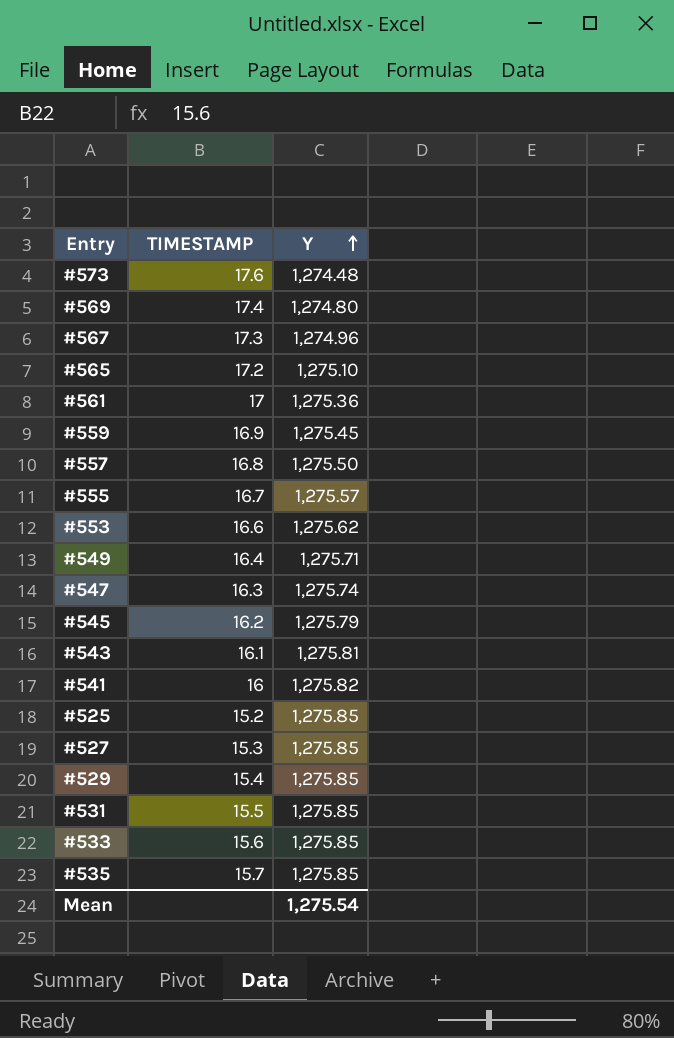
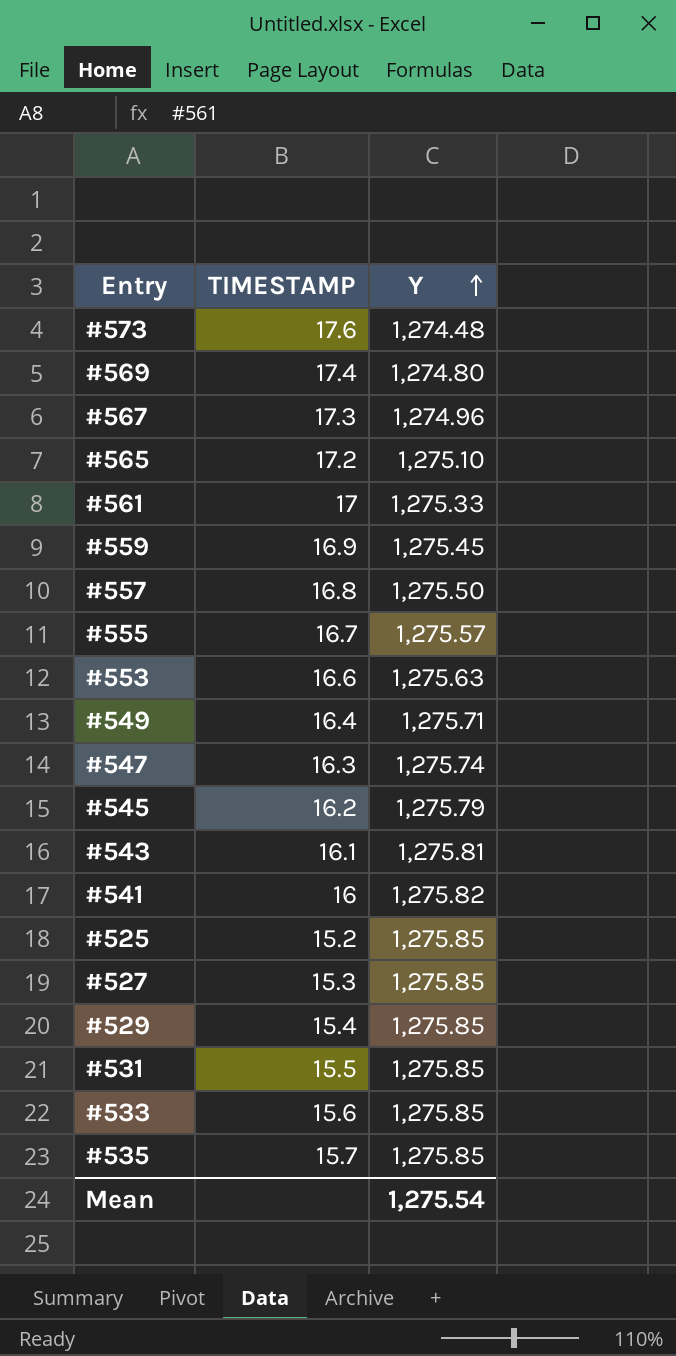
#561 | Y: 1,275.36 -> 1,275.33
#553 | Y: 1,275.62 -> 1,275.63

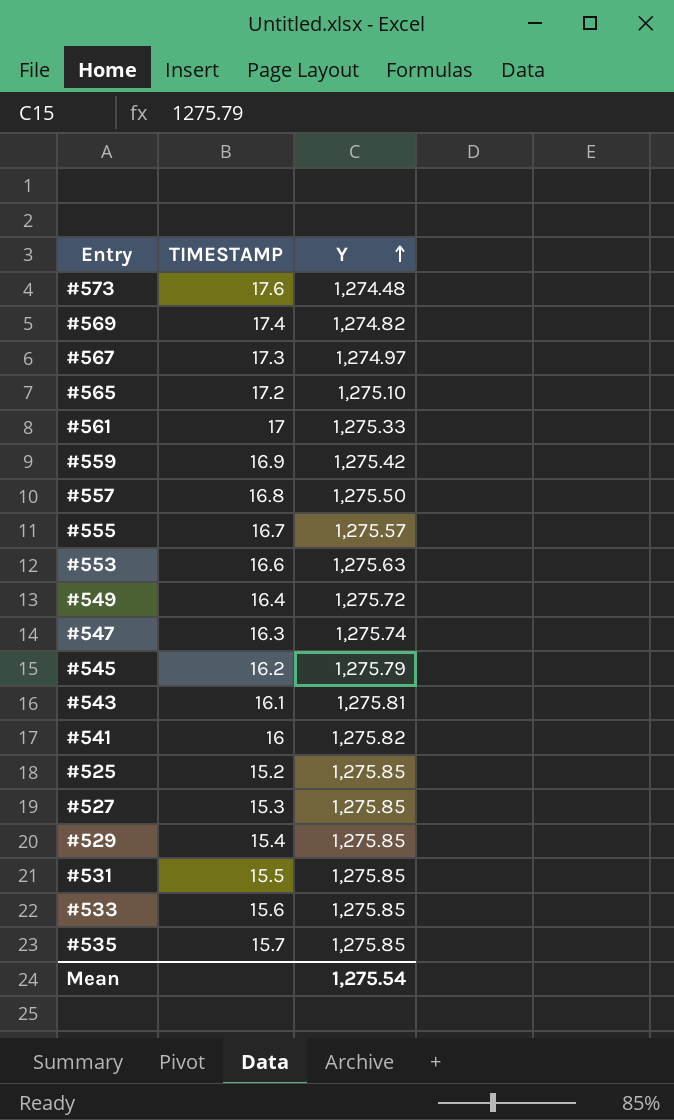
#569 | Y: 1,274.80 -> 1,274.82
#567 | Y: 1,274.96 -> 1,274.97
#559 | Y: 1,275.45 -> 1,275.42
#549 | Y: 1,275.71 -> 1,275.72

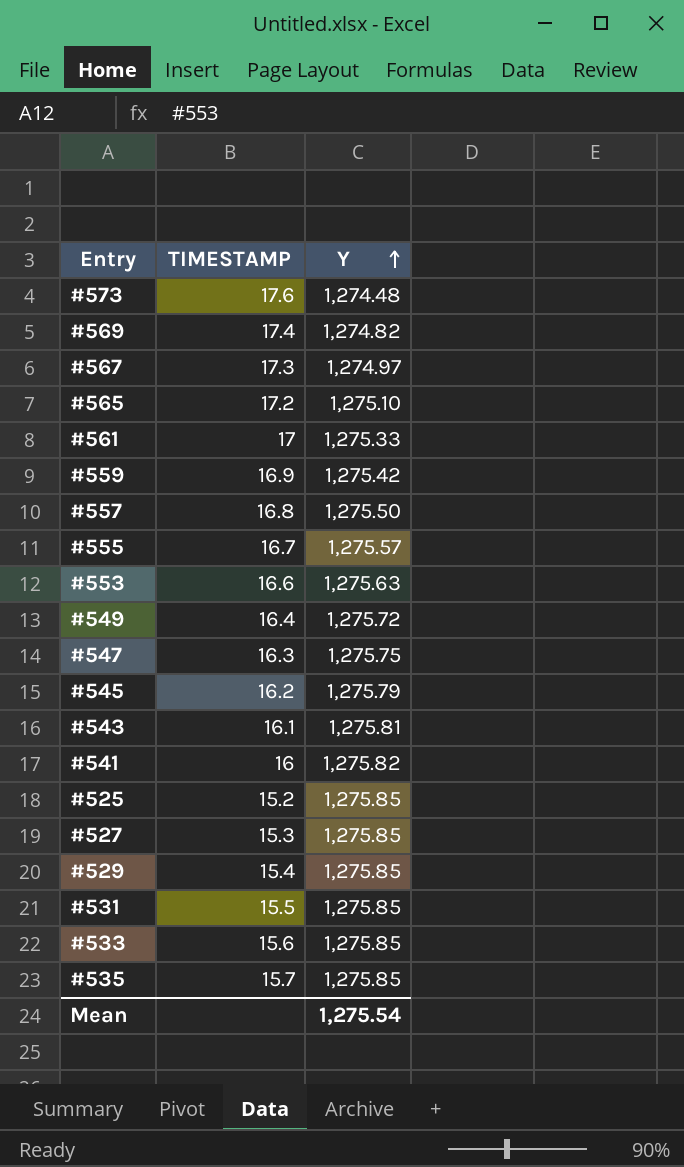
#547 | Y: 1,275.74 -> 1,275.75

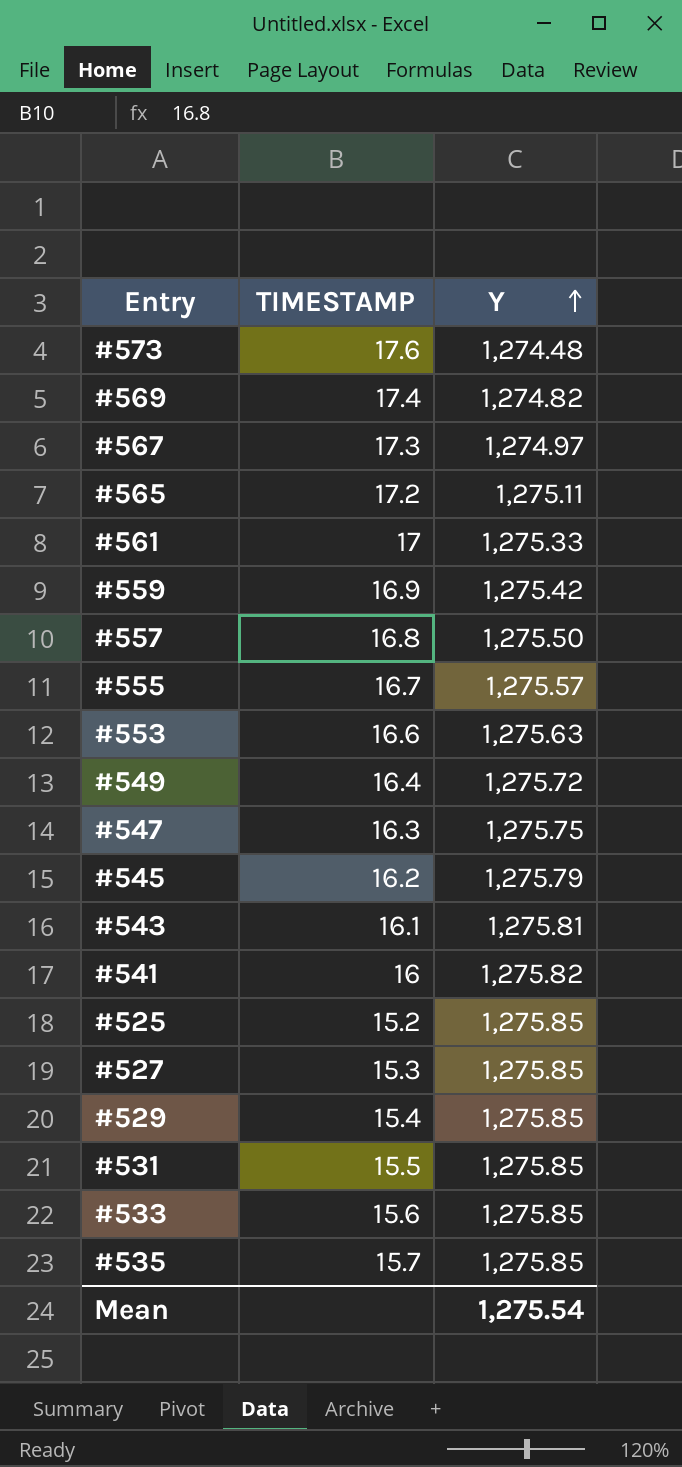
#565 | Y: 1,275.10 -> 1,275.11

